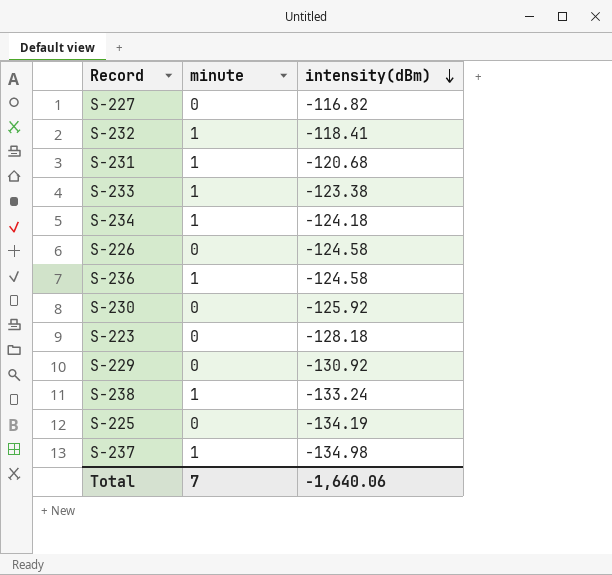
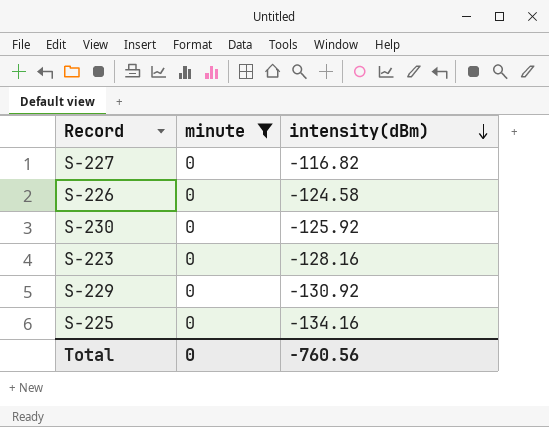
filter: none -> minute = 0
S-223 | intensity(dBm): -128.18 -> -128.16
S-225 | intensity(dBm): -134.19 -> -134.16
Total | minute: 7 -> 0
Total | intensity(dBm): -1,640.06 -> -760.56

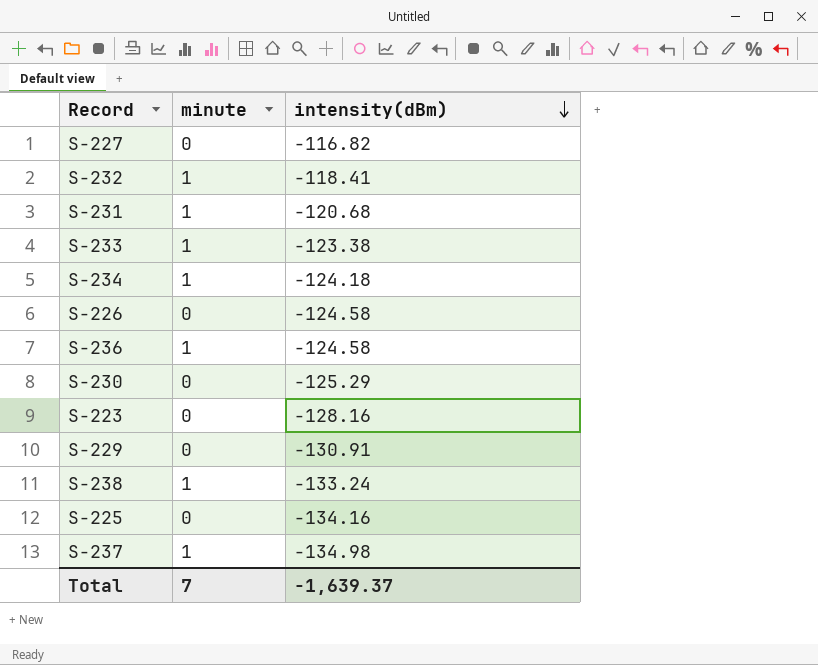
filter: minute = 0 -> none
S-230 | intensity(dBm): -125.92 -> -125.29
S-229 | intensity(dBm): -130.92 -> -130.91
Total | minute: 0 -> 7
Total | intensity(dBm): -760.56 -> -1,639.37

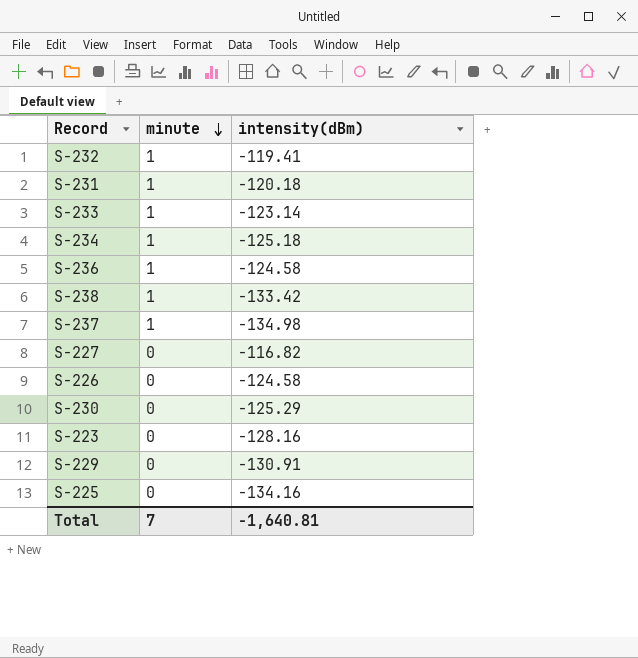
row order: intensity(dBm) descending -> minute descending
S-232 | intensity(dBm): -118.41 -> -119.41
S-231 | intensity(dBm): -120.68 -> -120.18
S-233 | intensity(dBm): -123.38 -> -123.14
S-234 | intensity(dBm): -124.18 -> -125.18
S-238 | intensity(dBm): -133.24 -> -133.42
Total | intensity(dBm): -1,639.37 -> -1,640.81

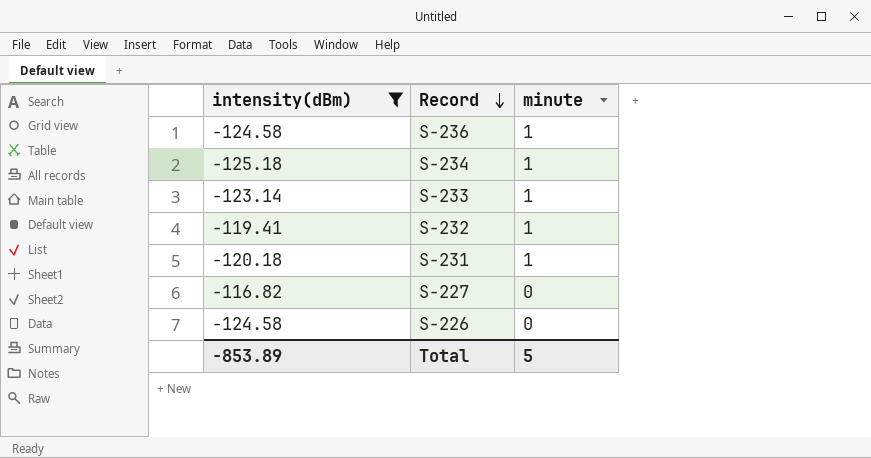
filter: none -> intensity(dBm) >= -125.18
row order: minute descending -> Record descending
column intensity(dBm) | position: 3 -> 1
Total | intensity(dBm): -1,640.81 -> -853.89
Total | minute: 7 -> 5

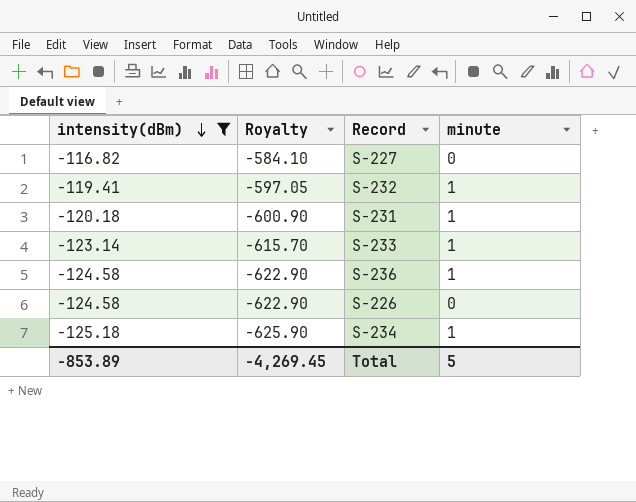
row order: Record descending -> intensity(dBm) descending
column Royalty | formula: none -> [intensity(dBm)] * 5

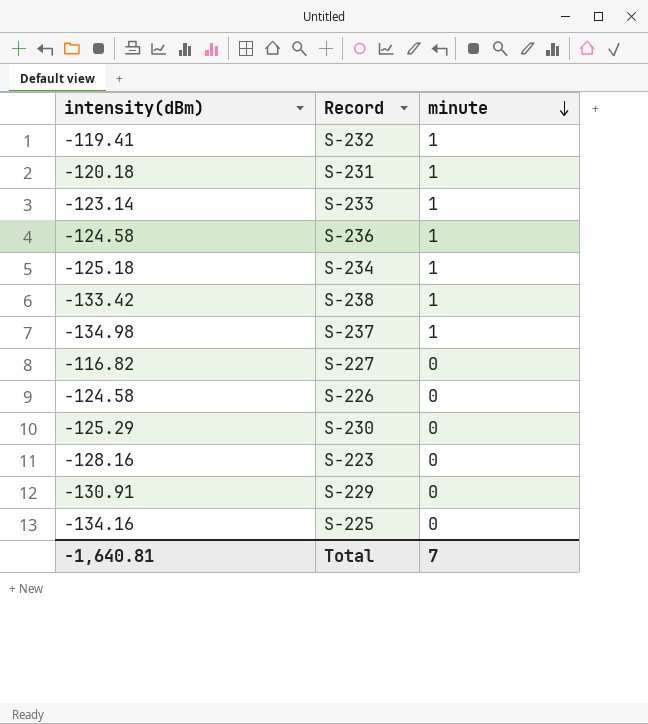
filter: intensity(dBm) >= -125.18 -> none
row order: intensity(dBm) descending -> minute descending
column Royalty | formula: [intensity(dBm)] * 5 -> none
Total | intensity(dBm): -853.89 -> -1,640.81
Total | minute: 5 -> 7

